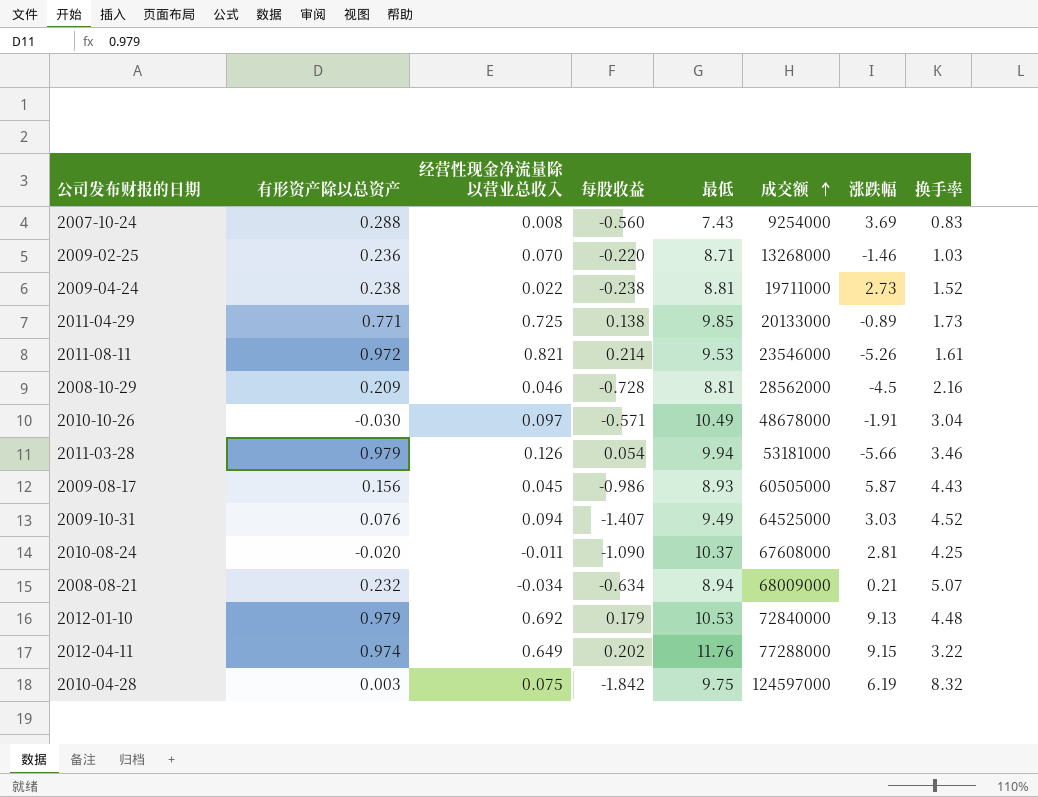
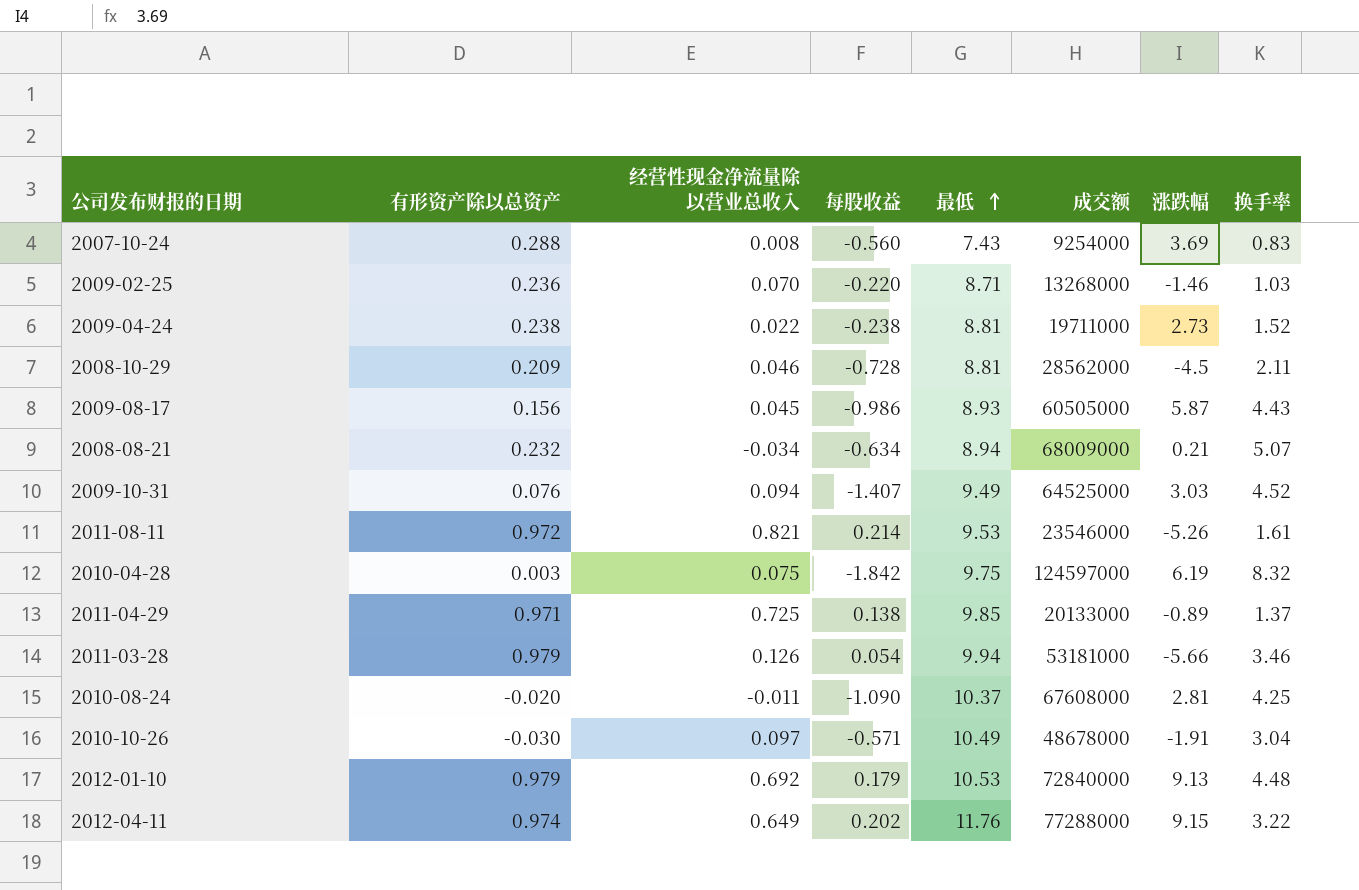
row order: 成交额 ascending -> 最低 ascending
2008-10-29 | 换手率: 2.16 -> 2.11
2011-04-29 | 有形资产除以总资产: 0.771 -> 0.971
2011-04-29 | 换手率: 1.73 -> 1.37

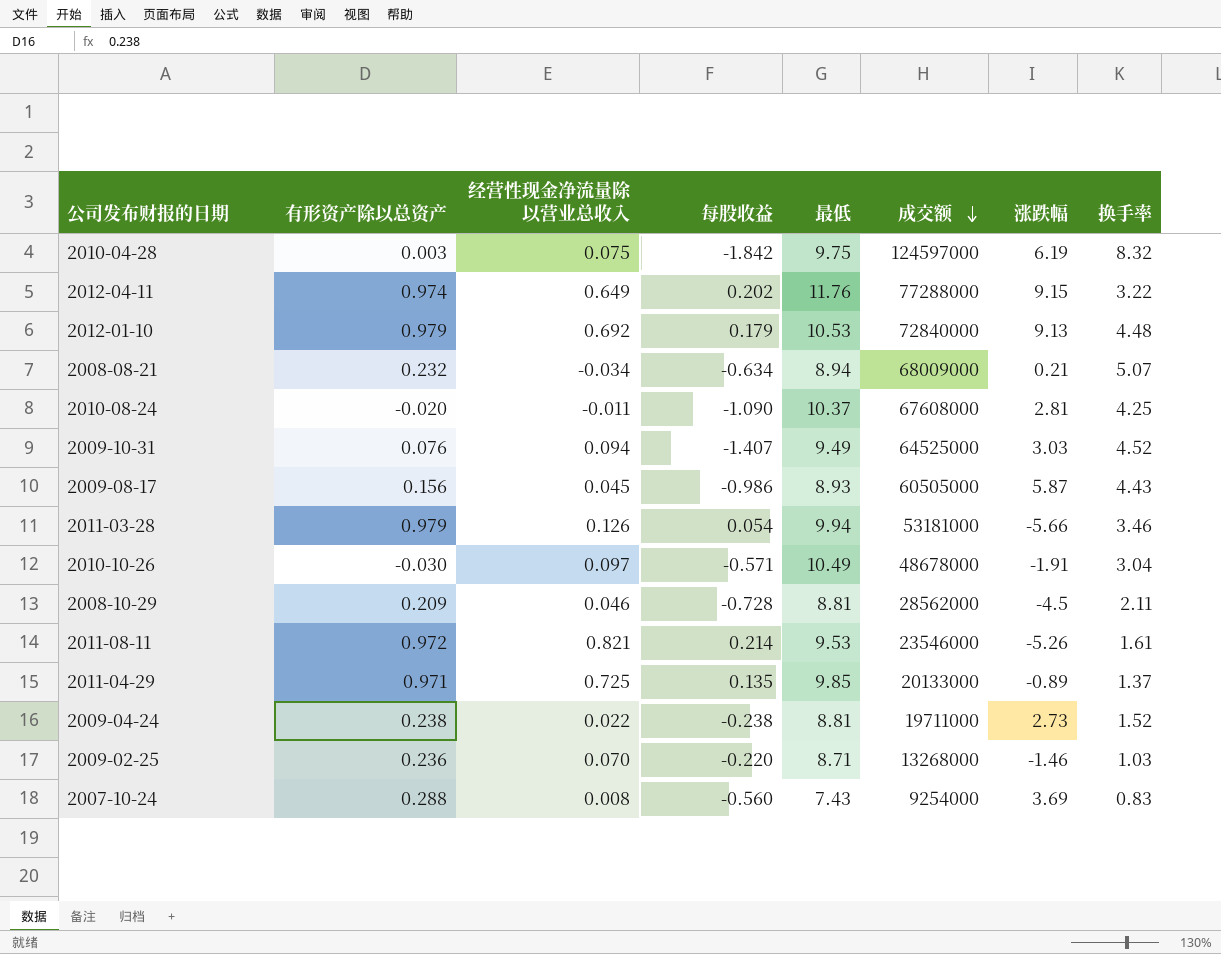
row order: 最低 ascending -> 成交额 descending
2011-04-29 | 每股收益: 0.138 -> 0.135

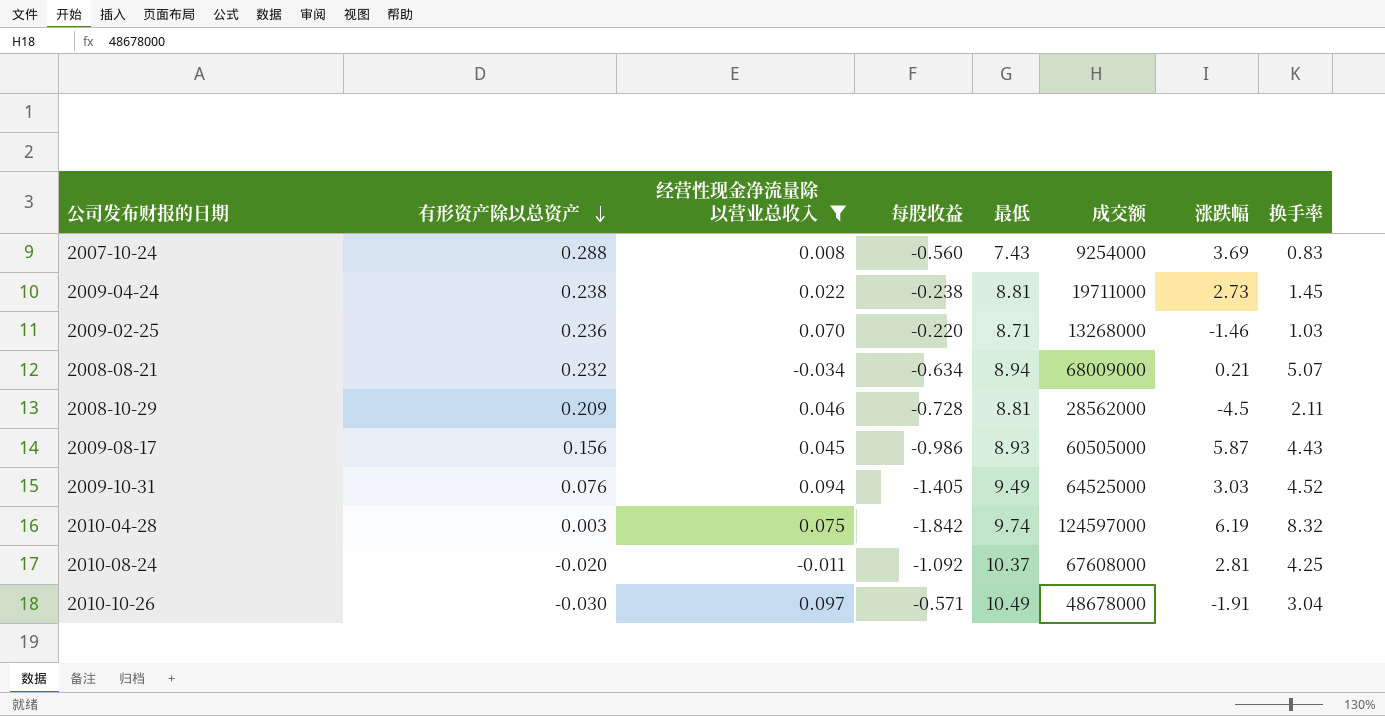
filter: none -> 经营性现金净流量除以营业总收入 <= 0.097
row order: 成交额 descending -> 有形资产除以总资产 descending
2009-04-24 | 换手率: 1.52 -> 1.45
2009-10-31 | 每股收益: -1.407 -> -1.405
2010-04-28 | 最低: 9.75 -> 9.74
2010-08-24 | 每股收益: -1.090 -> -1.092

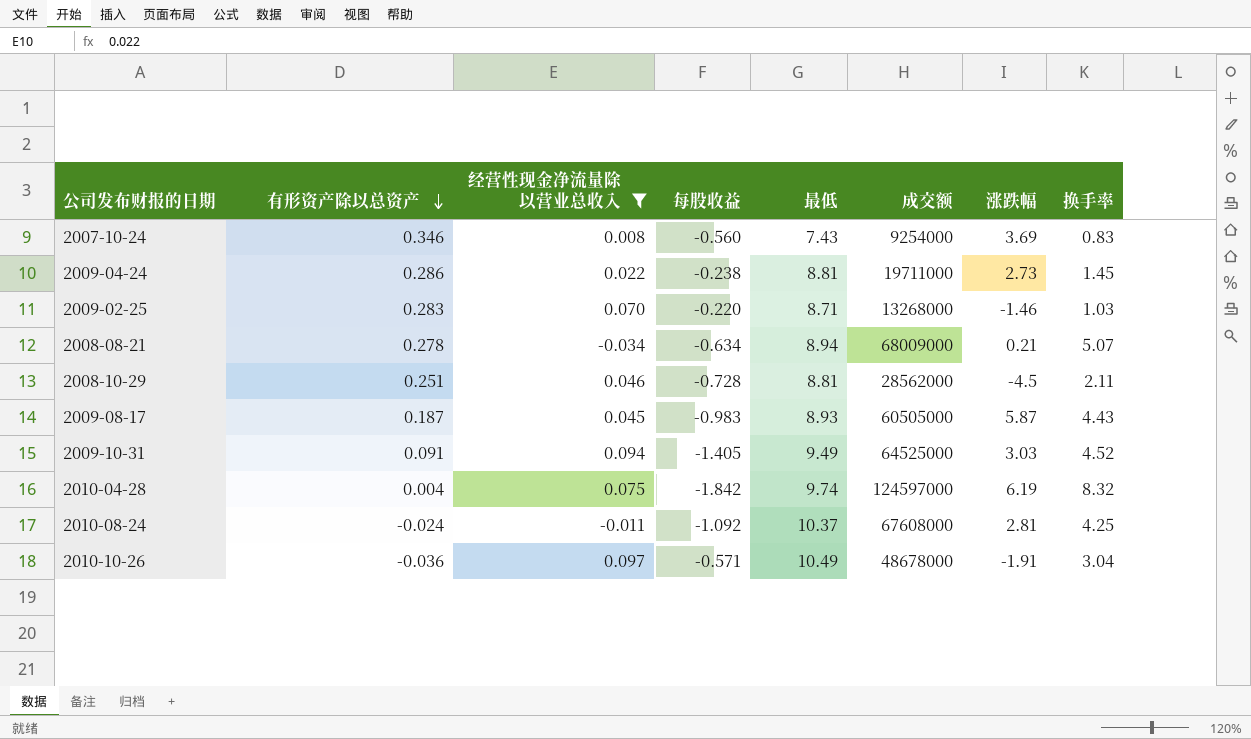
2007-10-24 | 有形资产除以总资产: 0.288 -> 0.346
2009-04-24 | 有形资产除以总资产: 0.238 -> 0.286
2009-02-25 | 有形资产除以总资产: 0.236 -> 0.283
2008-08-21 | 有形资产除以总资产: 0.232 -> 0.278
2008-10-29 | 有形资产除以总资产: 0.209 -> 0.251
2009-08-17 | 有形资产除以总资产: 0.156 -> 0.187
2009-08-17 | 每股收益: -0.986 -> -0.983
2009-10-31 | 有形资产除以总资产: 0.076 -> 0.091
2010-04-28 | 有形资产除以总资产: 0.003 -> 0.004
2010-08-24 | 有形资产除以总资产: -0.020 -> -0.024
2010-10-26 | 有形资产除以总资产: -0.030 -> -0.036

